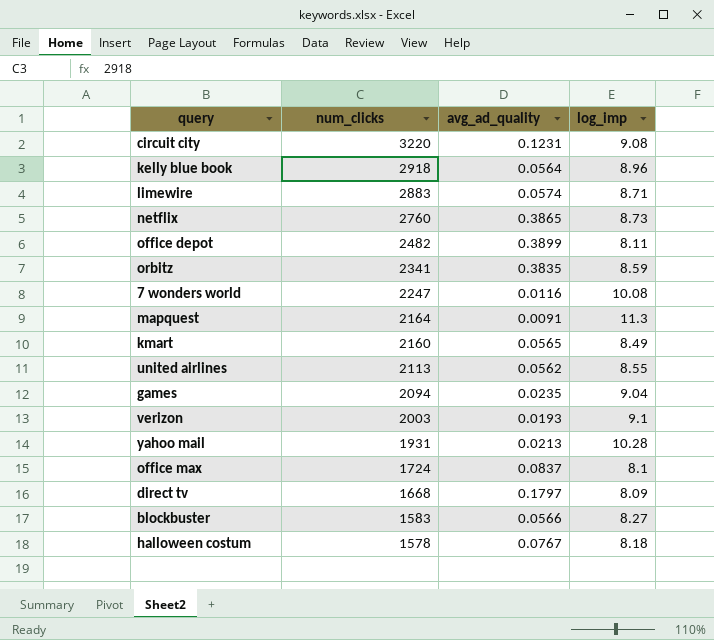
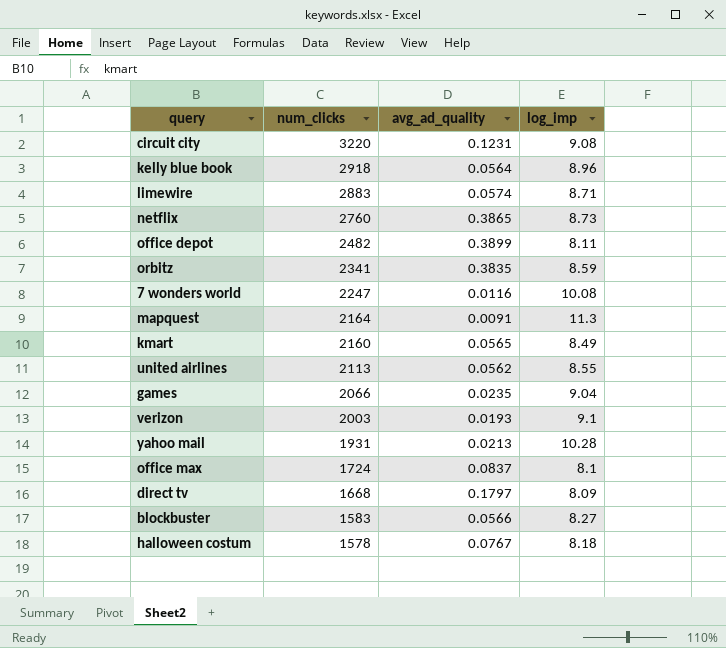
games | num_clicks: 2094 -> 2066

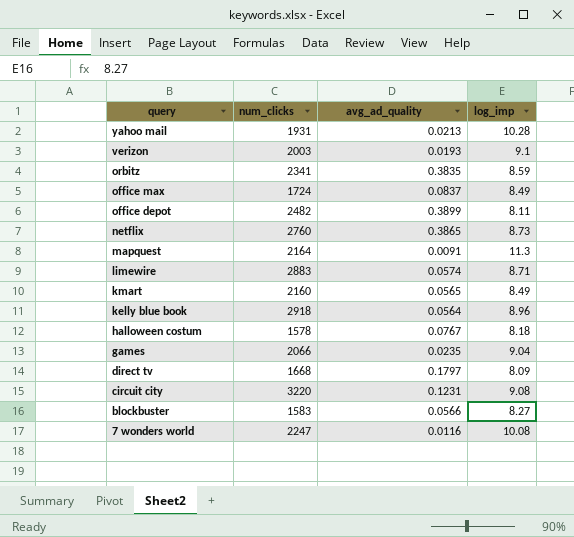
row order: num_clicks descending -> query descending
row united airlines: 2113 | 0.0562 | 8.55 -> none
office max | log_imp: 8.1 -> 8.49

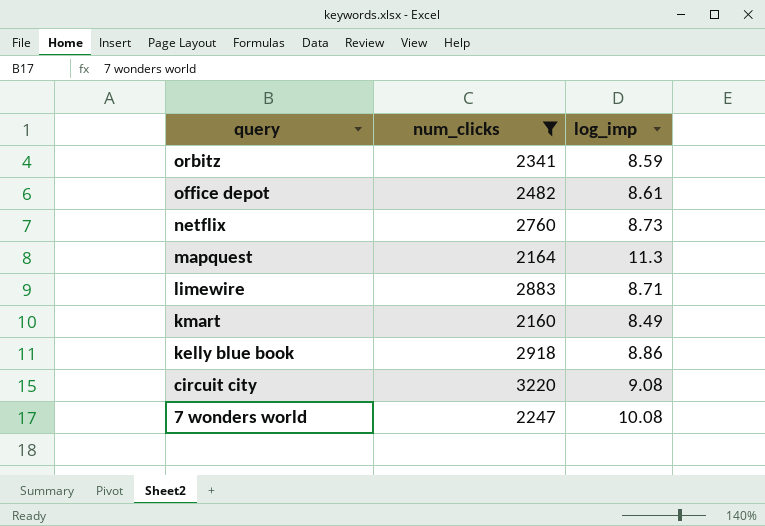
filter: none -> num_clicks >= 2160
column avg_ad_quality | position: 3 -> none
office depot | log_imp: 8.11 -> 8.61
kelly blue book | log_imp: 8.96 -> 8.86

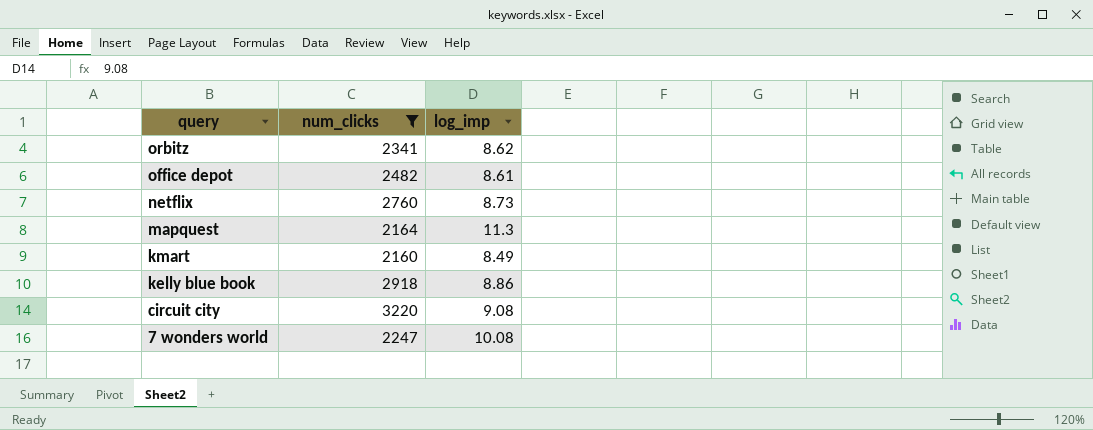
row limewire: 2883 | 8.71 -> none
orbitz | log_imp: 8.59 -> 8.62

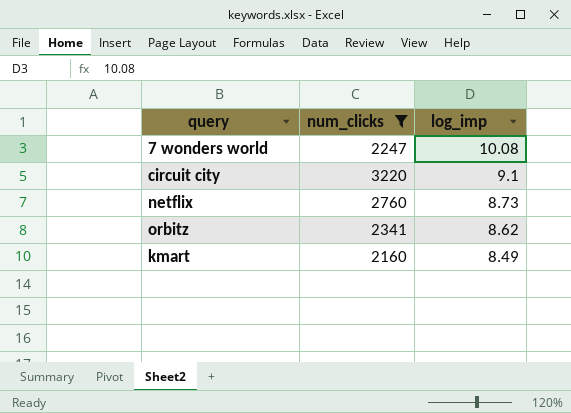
row order: query descending -> log_imp descending
row office depot: 2482 | 8.61 -> none
row mapquest: 2164 | 11.3 -> none
row kelly blue book: 2918 | 8.86 -> none
circuit city | log_imp: 9.08 -> 9.1

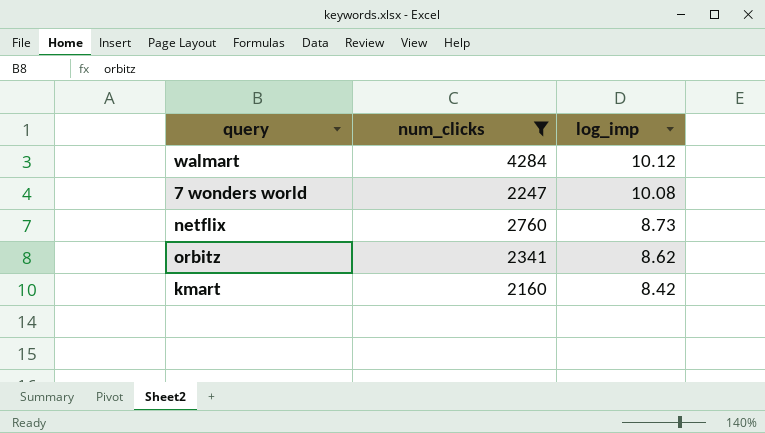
row circuit city: 3220 | 9.1 -> none
row walmart: none -> 4284 | 10.12
kmart | log_imp: 8.49 -> 8.42

